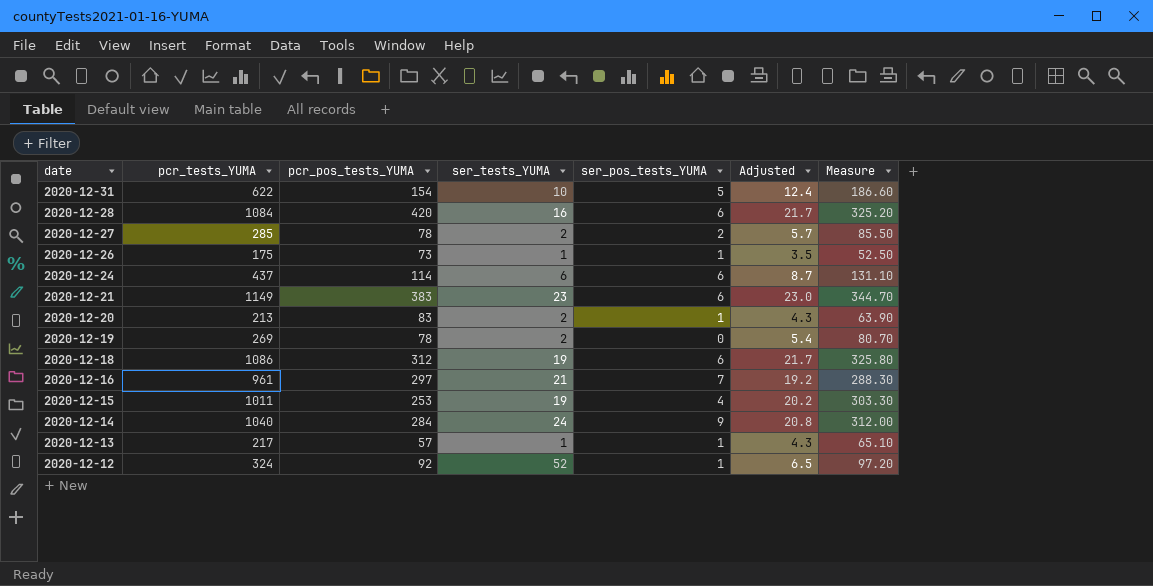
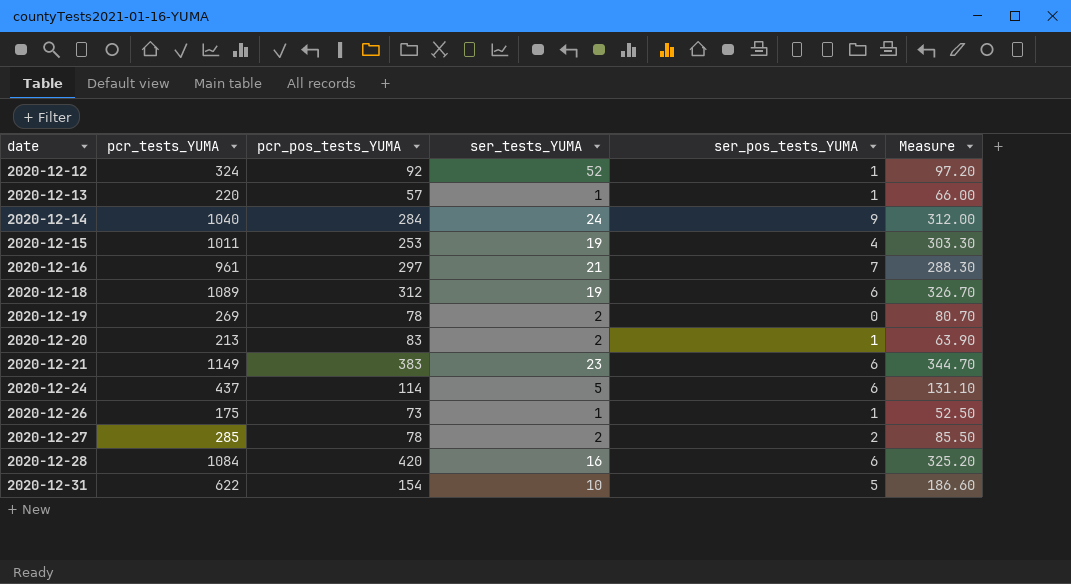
row order: date descending -> date ascending
column Adjusted | formula: [pcr_tests_YUMA] * 0.02 -> none
2020-12-13 | pcr_tests_YUMA: 217 -> 220
2020-12-13 | Measure: 65.10 -> 66.00
2020-12-18 | pcr_tests_YUMA: 1086 -> 1089
2020-12-18 | Measure: 325.80 -> 326.70
2020-12-24 | ser_tests_YUMA: 6 -> 5

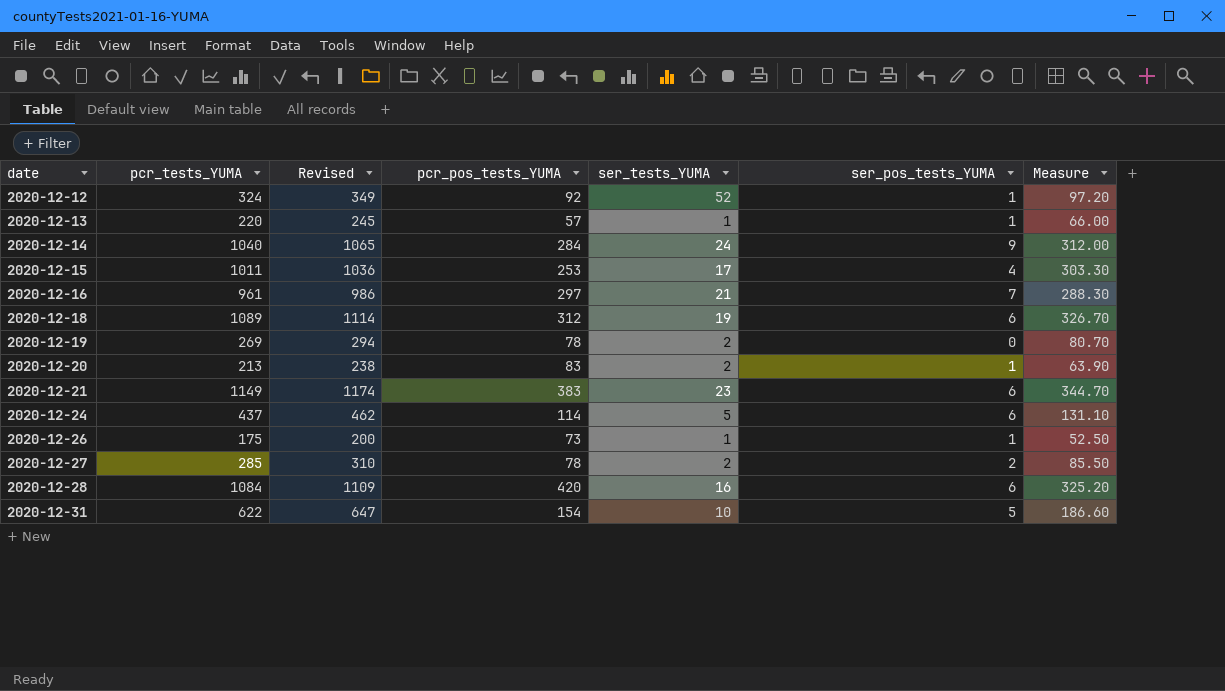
column Revised | formula: none -> [pcr_tests_YUMA] + 25
2020-12-15 | ser_tests_YUMA: 19 -> 17

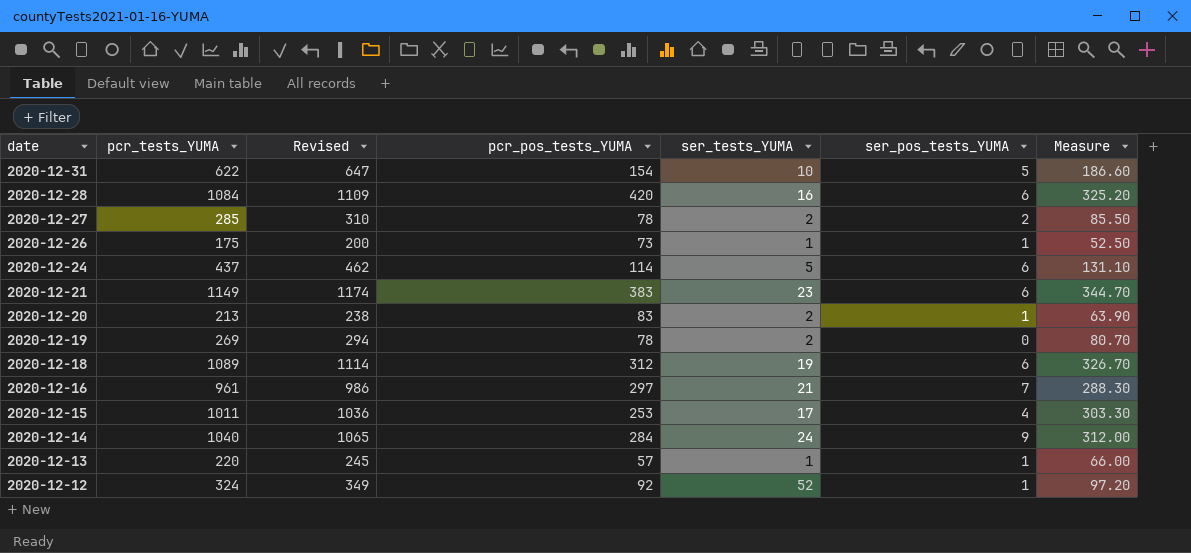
row order: date ascending -> date descending

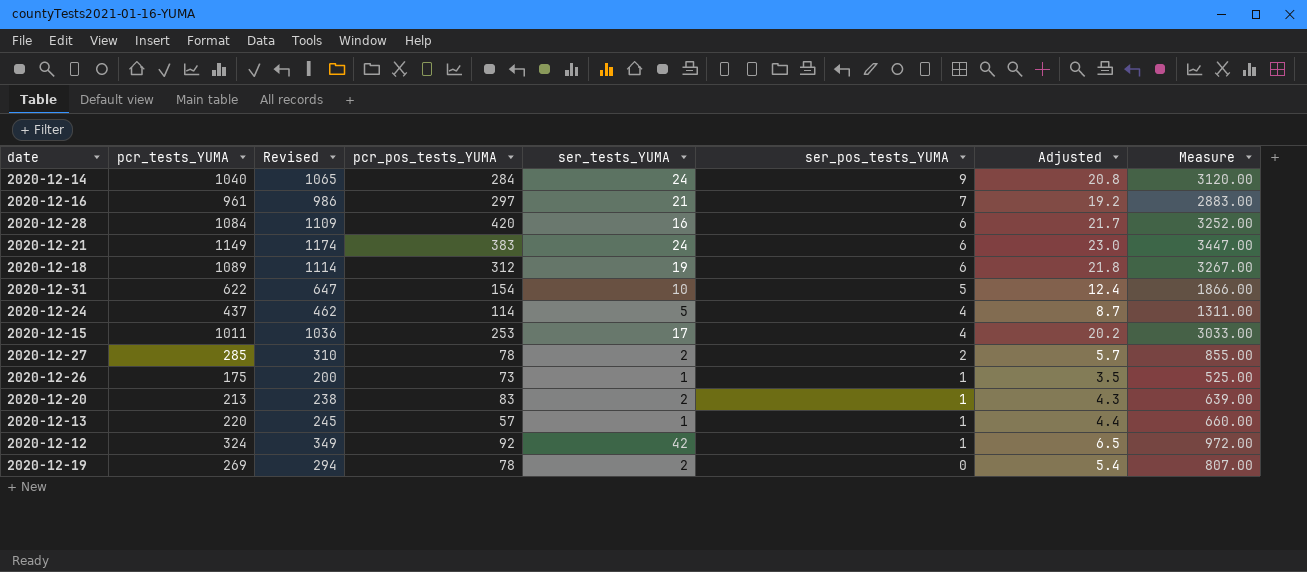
row order: date descending -> ser_pos_tests_YUMA descending
column Adjusted | formula: none -> [pcr_tests_YUMA] * 0.02
column Measure | formula: [pcr_tests_YUMA] * 0.3 -> [pcr_tests_YUMA] * 3
2020-12-21 | ser_tests_YUMA: 23 -> 24
2020-12-24 | ser_pos_tests_YUMA: 6 -> 4
2020-12-12 | ser_tests_YUMA: 52 -> 42

